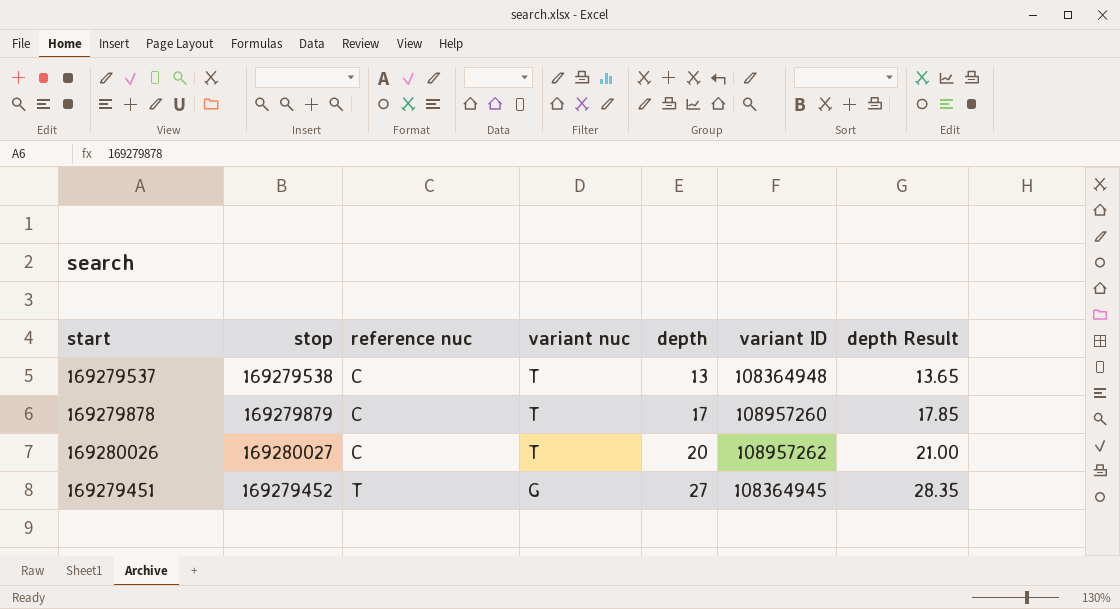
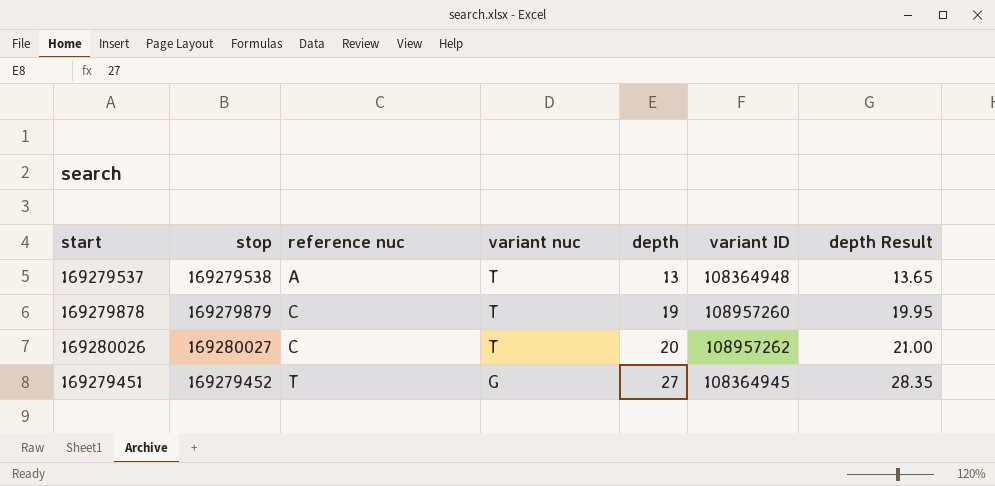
169279537 | reference nuc: C -> A
169279878 | depth: 17 -> 19
169279878 | depth Result: 17.85 -> 19.95

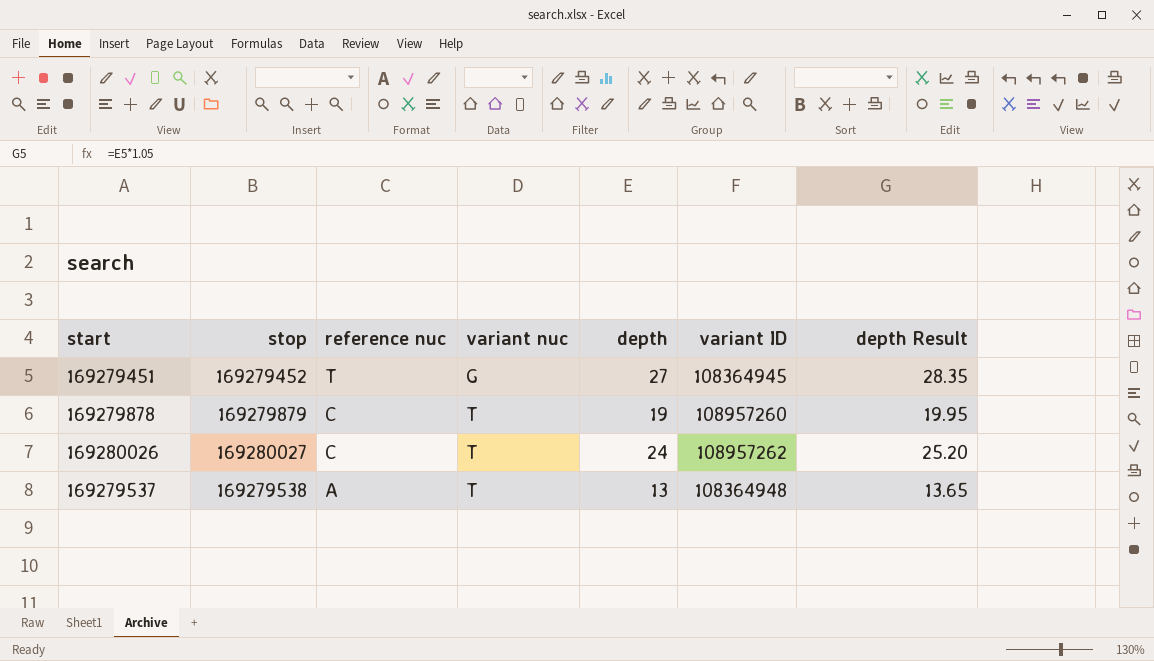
row order: reference nuc ascending -> reference nuc descending
169280026 | depth: 20 -> 24
169280026 | depth Result: 21.00 -> 25.20

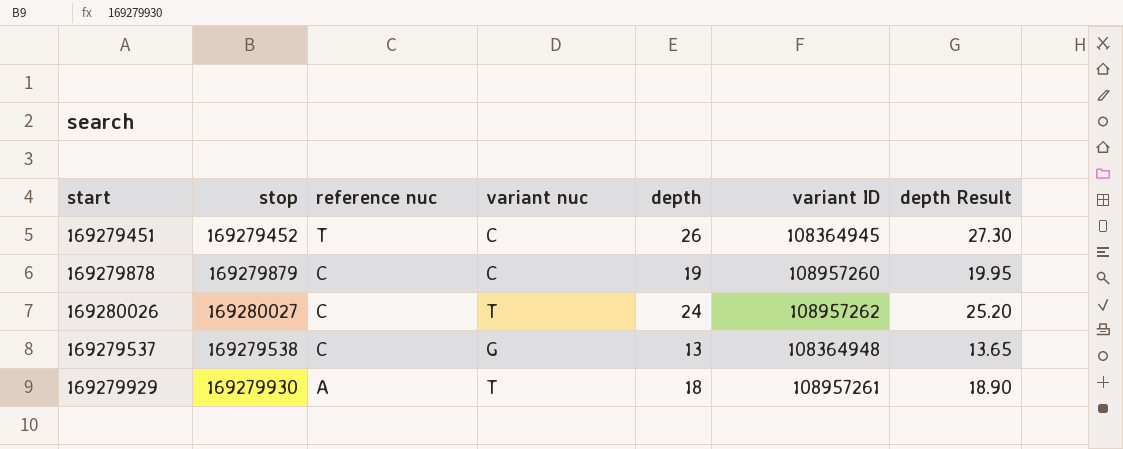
169279451 | variant nuc: G -> C
169279451 | depth: 27 -> 26
169279451 | depth Result: 28.35 -> 27.30
169279878 | variant nuc: T -> C
169279537 | reference nuc: A -> C
169279537 | variant nuc: T -> G
row 169279929: none -> 169279930 | A | T | 18 | 108957261 | 18.90

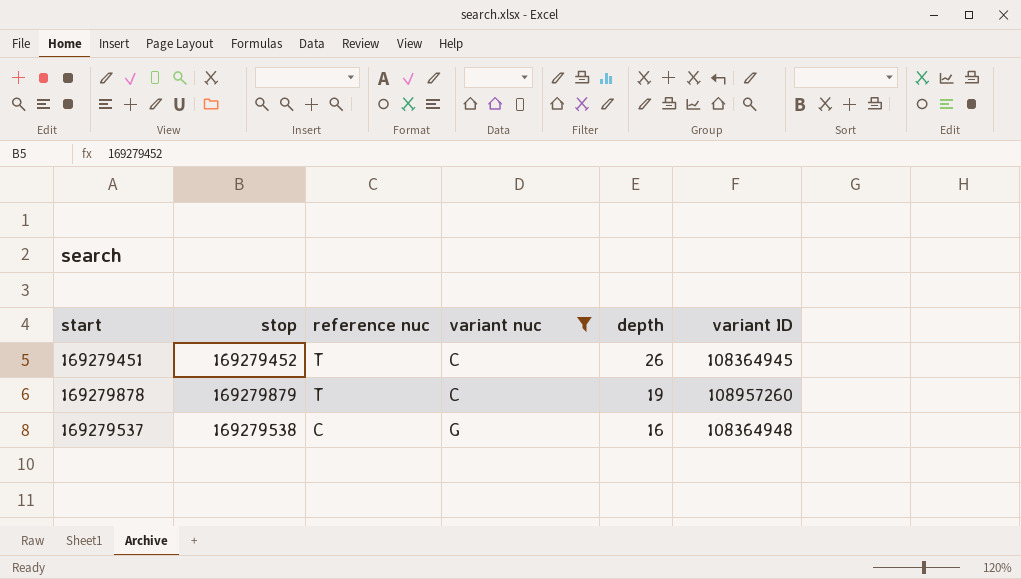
filter: none -> variant nuc != T
column depth Result | formula: [depth] * 1.05 -> none
169279878 | reference nuc: C -> T
169279537 | depth: 13 -> 16

